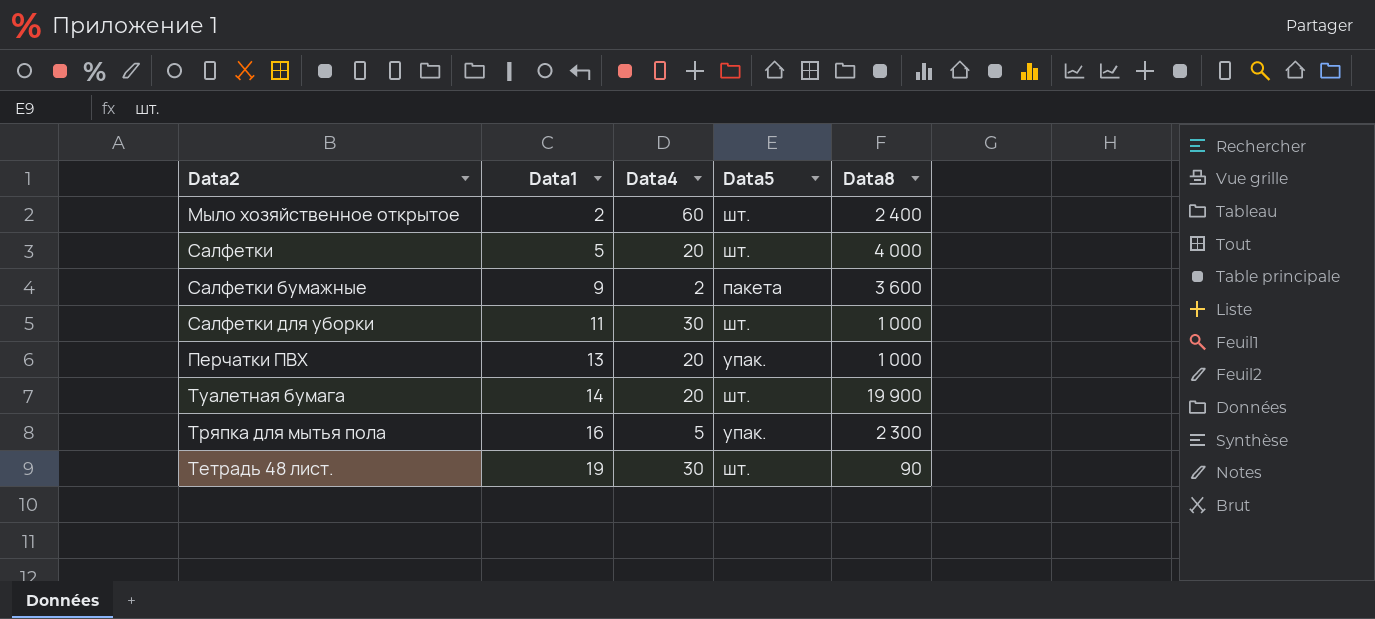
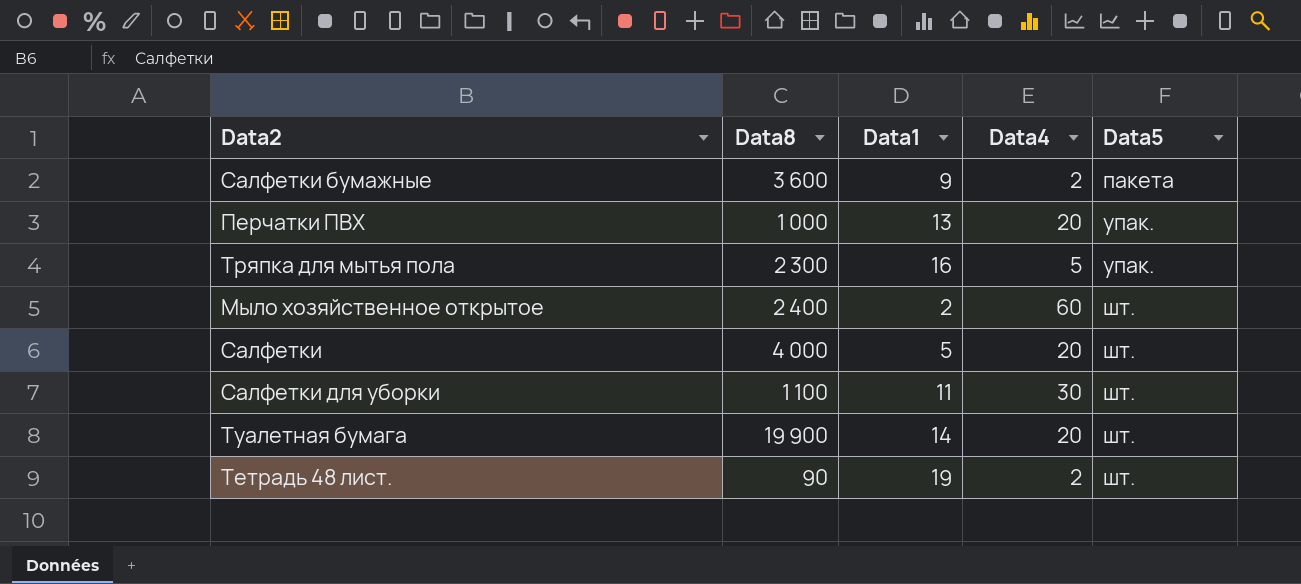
row order: Data1 ascending -> Data5 ascending
column Data8 | position: 5 -> 2
Салфетки для уборки | Data8: 1 000 -> 1 100
Тетрадь 48 лист. | Data4: 30 -> 2

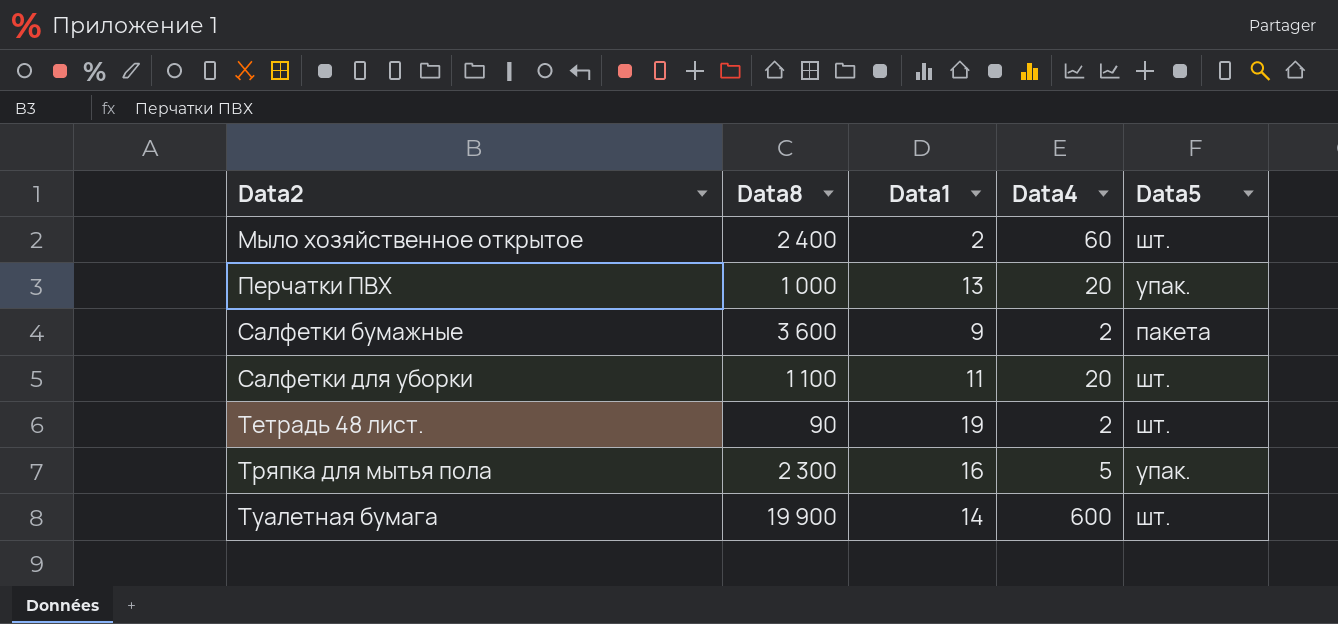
row order: Data5 ascending -> Data2 ascending
row Салфетки: 4 000 | 5 | 20 | шт. -> none
Салфетки для уборки | Data4: 30 -> 20
Туалетная бумага | Data4: 20 -> 600

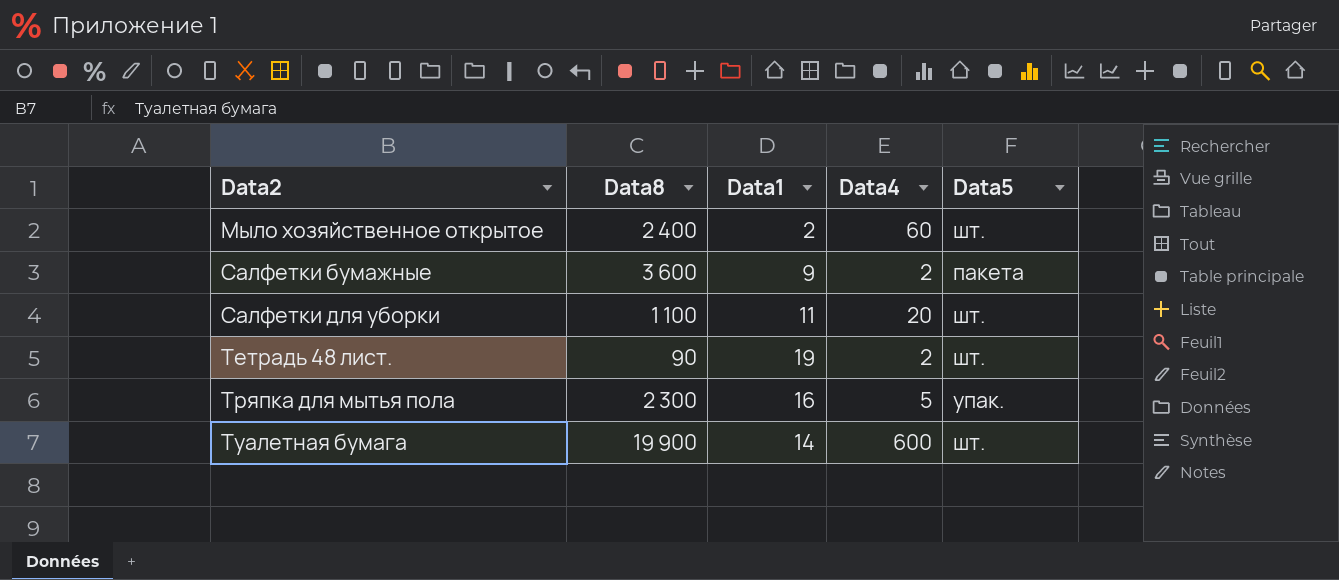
row Перчатки ПВХ: 1 000 | 13 | 20 | упак. -> none

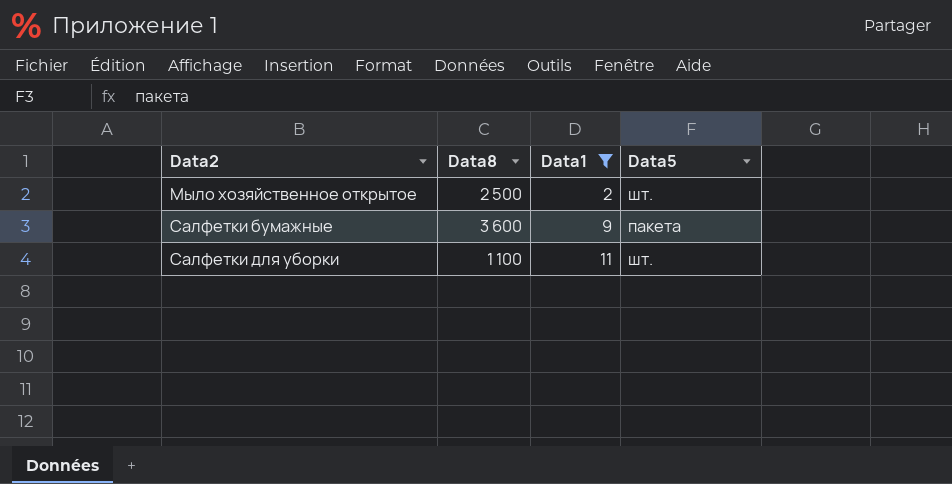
filter: none -> Data1 <= 11
column Data4 | position: 4 -> none
Мыло хозяйственное открытое | Data8: 2 400 -> 2 500

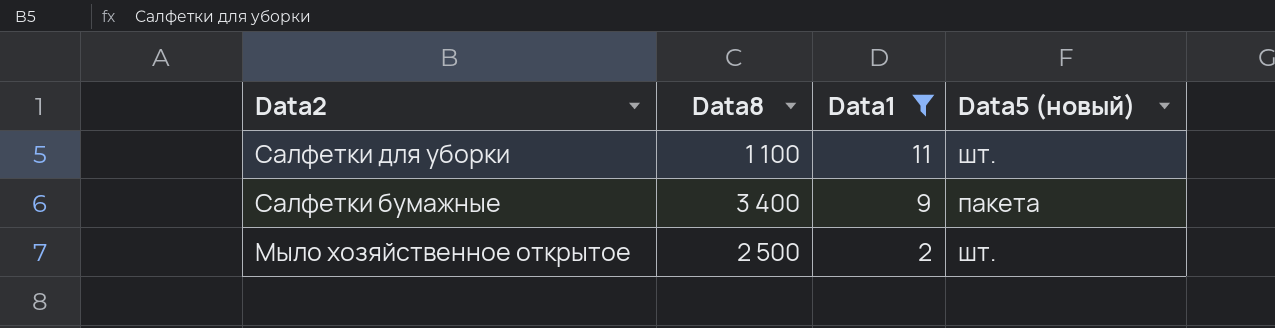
row order: Data2 ascending -> Data2 descending
column name: Data5 -> Data5 (новый)
Салфетки бумажные | Data8: 3 600 -> 3 400

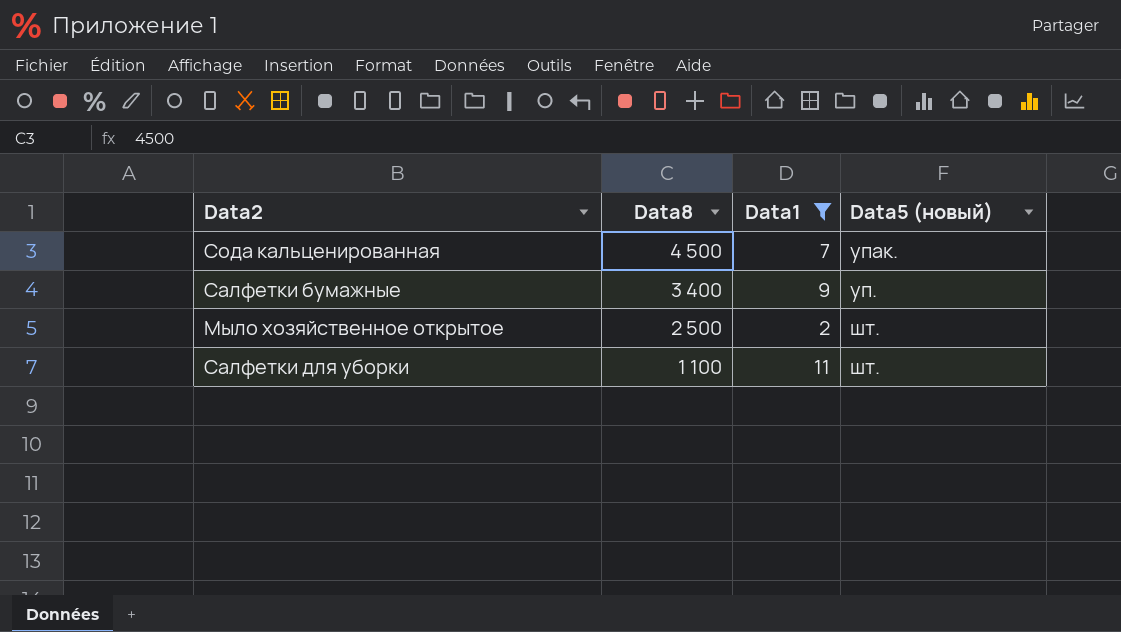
row order: Data2 descending -> Data8 descending
row Сода кальценированная: none -> 4 500 | 7 | упак.
Салфетки бумажные | Data5 (новый): пакета -> уп.

